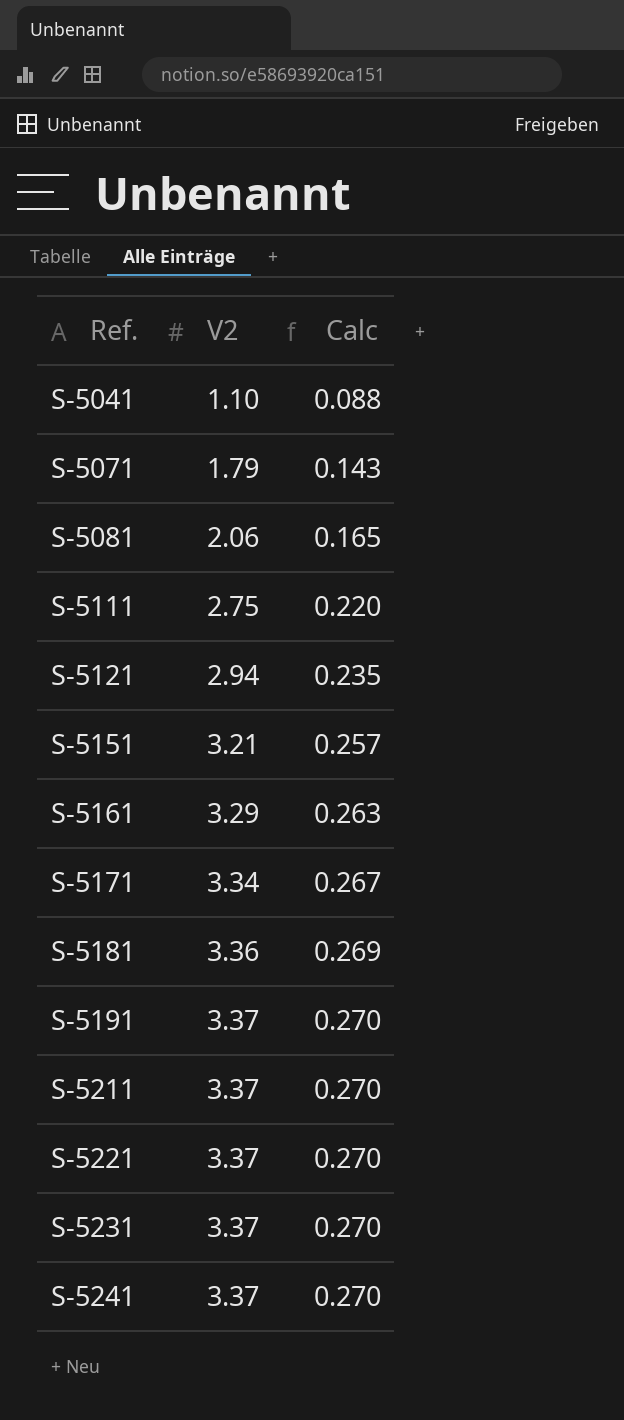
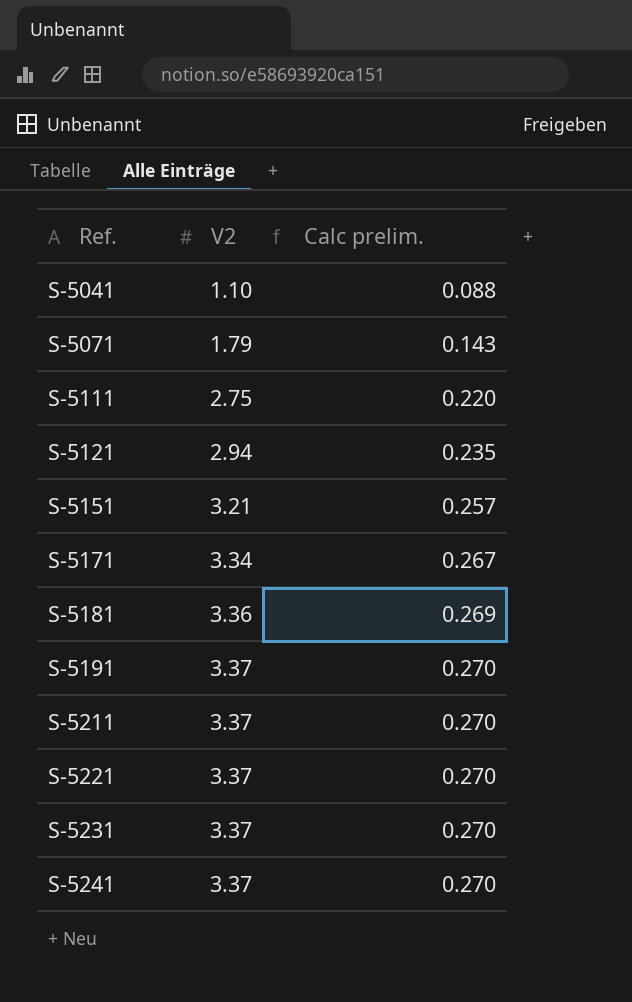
column name: Calc -> Calc prelim.
row S-5081: 2.06 | 0.165 -> none
row S-5161: 3.29 | 0.263 -> none

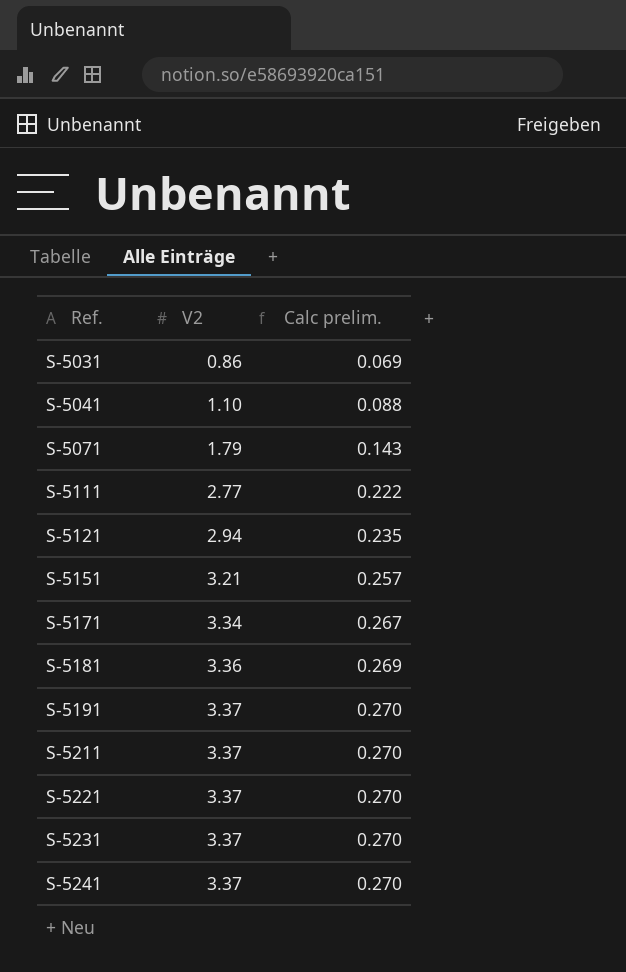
row S-5031: none -> 0.86 | 0.069
S-5111 | V2: 2.75 -> 2.77
S-5111 | Calc prelim.: 0.220 -> 0.222

